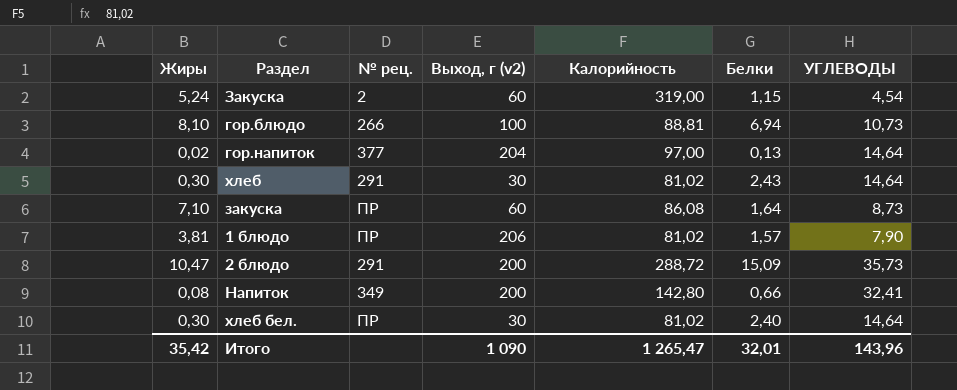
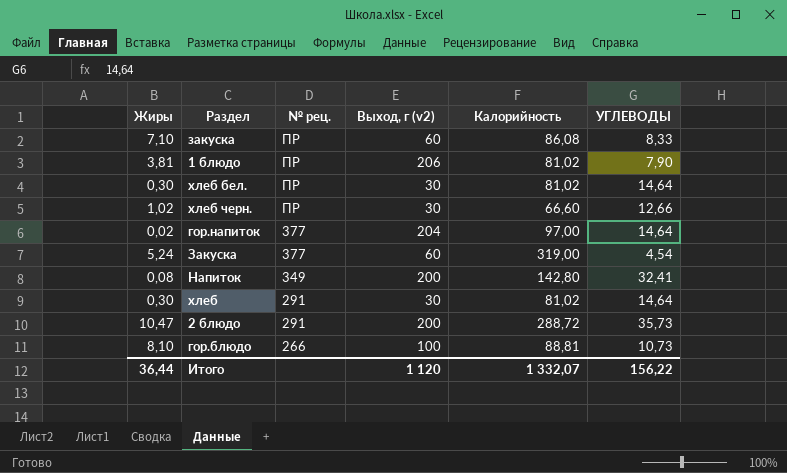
row order: none -> № рец. descending
column Белки | position: 6 -> none
закуска | УГЛЕВОДЫ: 8,73 -> 8,33
row хлеб черн.: none -> 1,02 | ПР | 30 | 66,60 | 12,66
Закуска | № рец.: 2 -> 377
Итого | Жиры: 35,42 -> 36,44
Итого | Выход, г (v2): 1 090 -> 1 120
Итого | Калорийность: 1 265,47 -> 1 332,07
Итого | УГЛЕВОДЫ: 143,96 -> 156,22

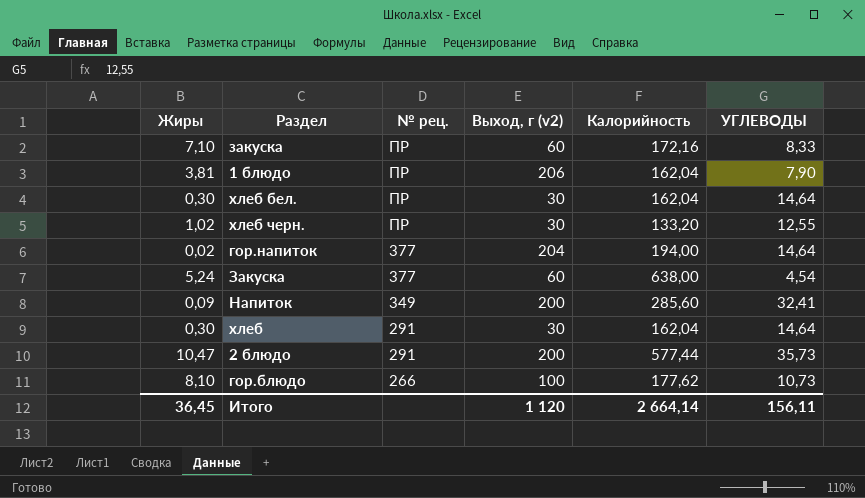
закуска | Калорийность: 86,08 -> 172,16
1 блюдо | Калорийность: 81,02 -> 162,04
хлеб бел. | Калорийность: 81,02 -> 162,04
хлеб черн. | Калорийность: 66,60 -> 133,20
хлеб черн. | УГЛЕВОДЫ: 12,66 -> 12,55
гор.напиток | Калорийность: 97,00 -> 194,00
Закуска | Калорийность: 319,00 -> 638,00
Напиток | Жиры: 0,08 -> 0,09
Напиток | Калорийность: 142,80 -> 285,60
хлеб | Калорийность: 81,02 -> 162,04
2 блюдо | Калорийность: 288,72 -> 577,44
гор.блюдо | Калорийность: 88,81 -> 177,62
Итого | Жиры: 36,44 -> 36,45
Итого | Калорийность: 1 332,07 -> 2 664,14
Итого | УГЛЕВОДЫ: 156,22 -> 156,11

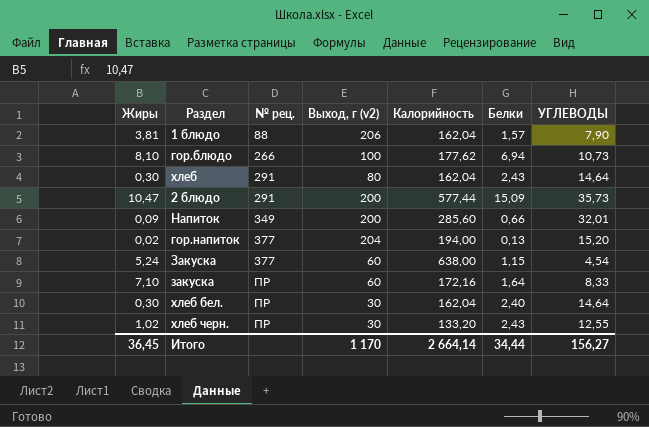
row order: № рец. descending -> № рец. ascending
column Белки | position: none -> 6
1 блюдо | № рец.: ПР -> 88
хлеб | Выход, г (v2): 30 -> 80
Напиток | УГЛЕВОДЫ: 32,41 -> 32,01
гор.напиток | УГЛЕВОДЫ: 14,64 -> 15,20
Итого | Выход, г (v2): 1 120 -> 1 170
Итого | УГЛЕВОДЫ: 156,11 -> 156,27

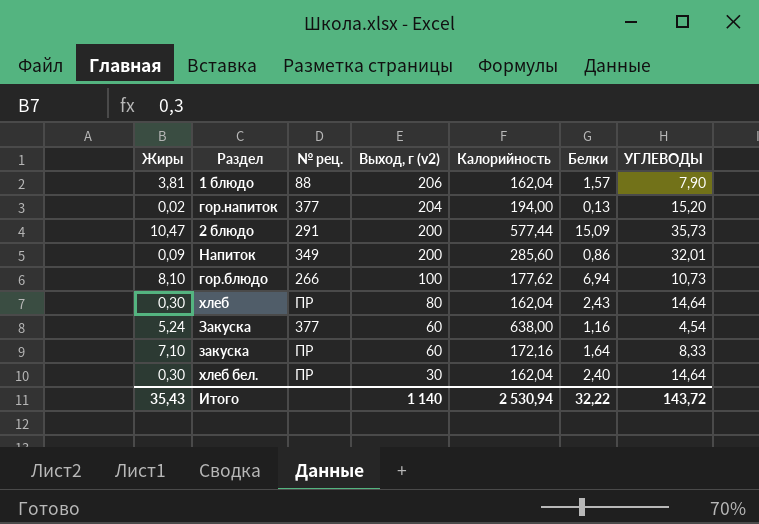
row order: № рец. ascending -> Выход, г (v2) descending
row хлеб черн.: 1,02 | ПР | 30 | 133,20 | 2,43 | 12,55 -> none
Напиток | Белки: 0,66 -> 0,86
хлеб | № рец.: 291 -> ПР
Закуска | Белки: 1,15 -> 1,16
Итого | Жиры: 36,45 -> 35,43
Итого | Выход, г (v2): 1 170 -> 1 140
Итого | Калорийность: 2 664,14 -> 2 530,94
Итого | Белки: 34,44 -> 32,22
Итого | УГЛЕВОДЫ: 156,27 -> 143,72

